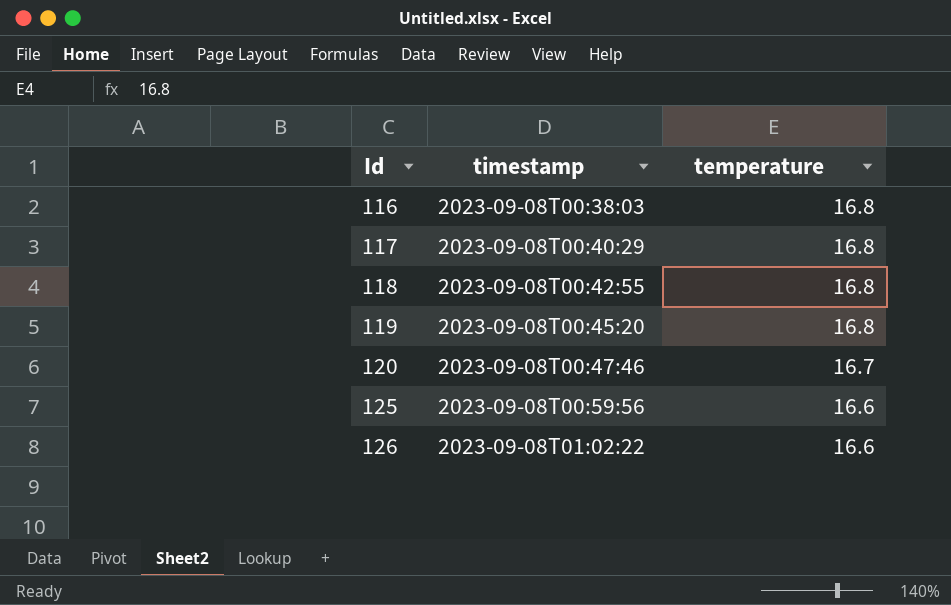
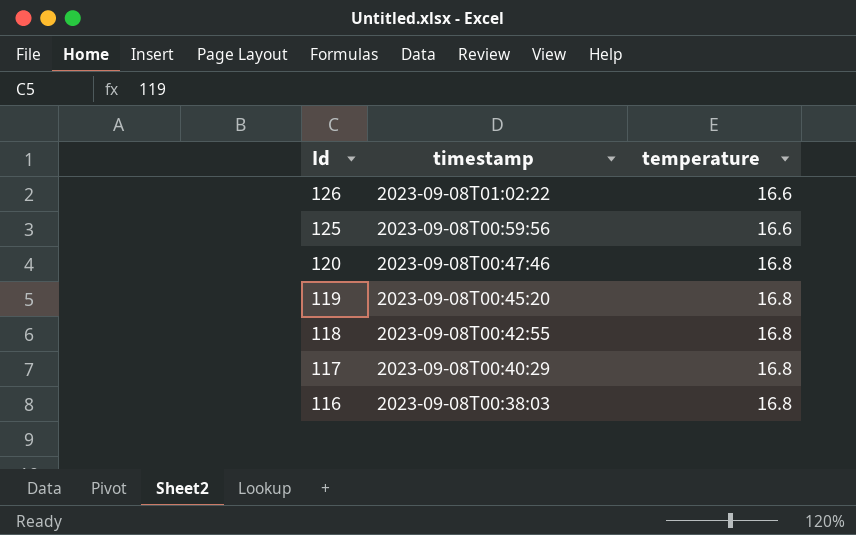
row order: Id ascending -> Id descending
120 | temperature: 16.7 -> 16.8

